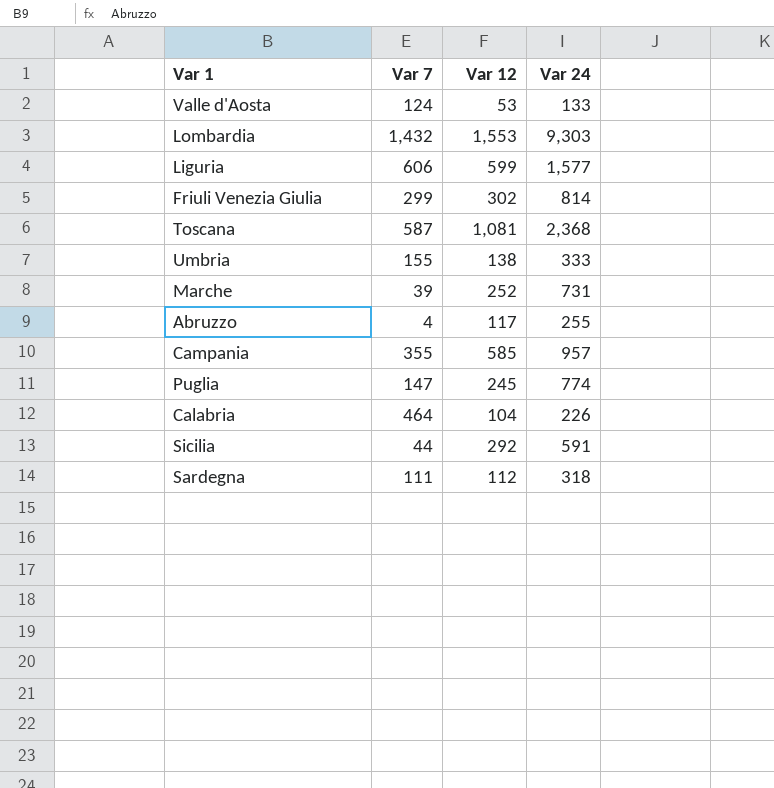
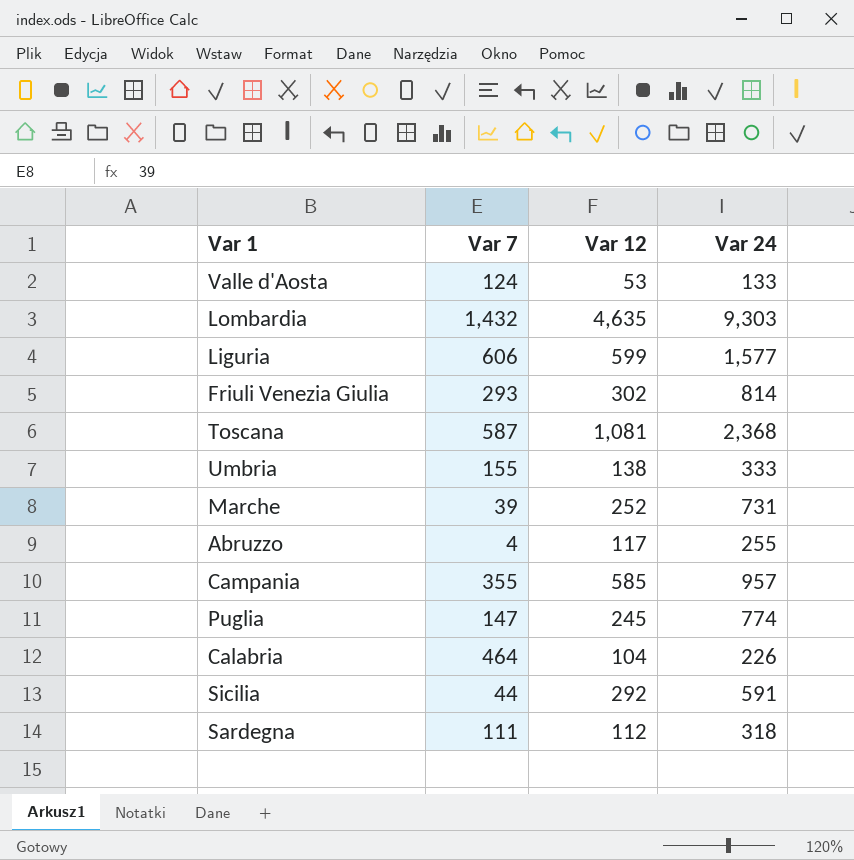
Lombardia | Var 12: 1,553 -> 4,635
Friuli Venezia Giulia | Var 7: 299 -> 293

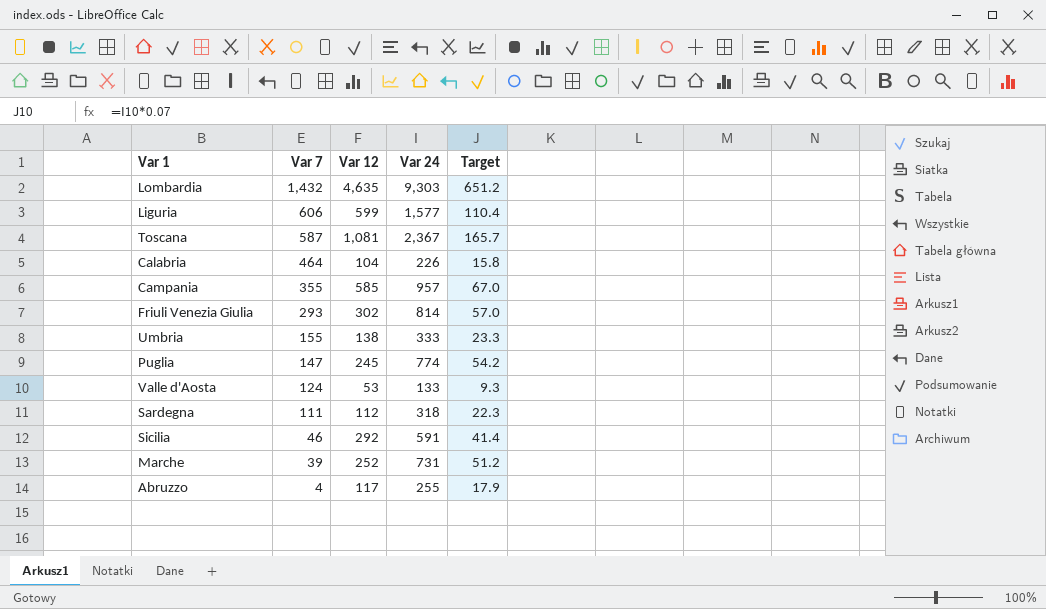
row order: none -> Var 7 descending
column Target | formula: none -> [Var 24] * 0.07
Toscana | Var 24: 2,368 -> 2,367
Sicilia | Var 7: 44 -> 46

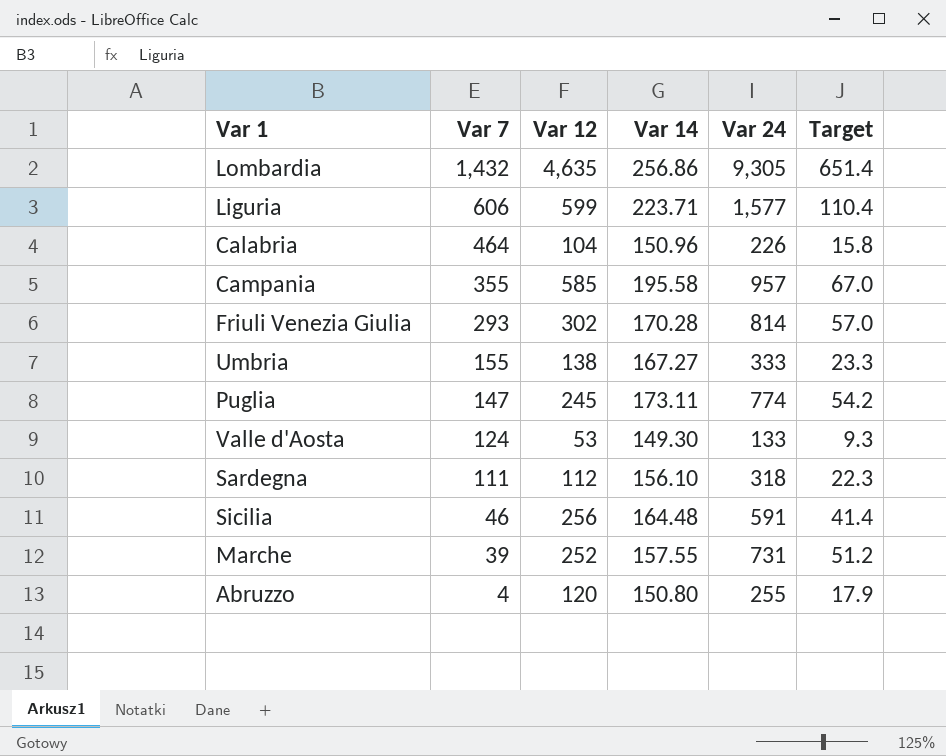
column Var 14 | position: none -> 4
row Toscana: 587 | 1,081 | 2,367 | 165.7 -> none
Lombardia | Var 24: 9,303 -> 9,305
Lombardia | Target: 651.2 -> 651.4
Sicilia | Var 12: 292 -> 256
Abruzzo | Var 12: 117 -> 120

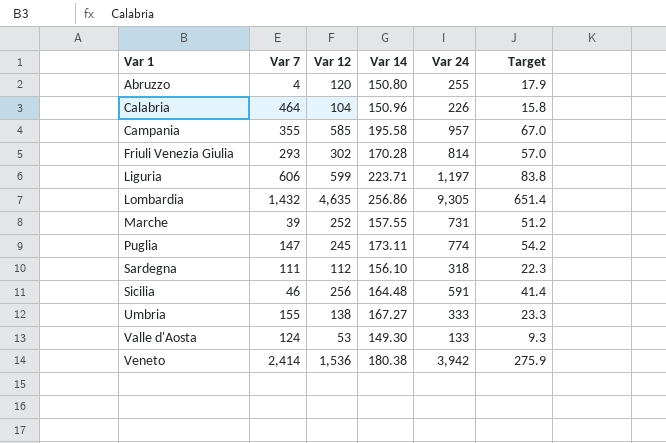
row order: Var 7 descending -> Var 1 ascending
Liguria | Var 24: 1,577 -> 1,197
Liguria | Target: 110.4 -> 83.8
row Veneto: none -> 2,414 | 1,536 | 180.38 | 3,942 | 275.9

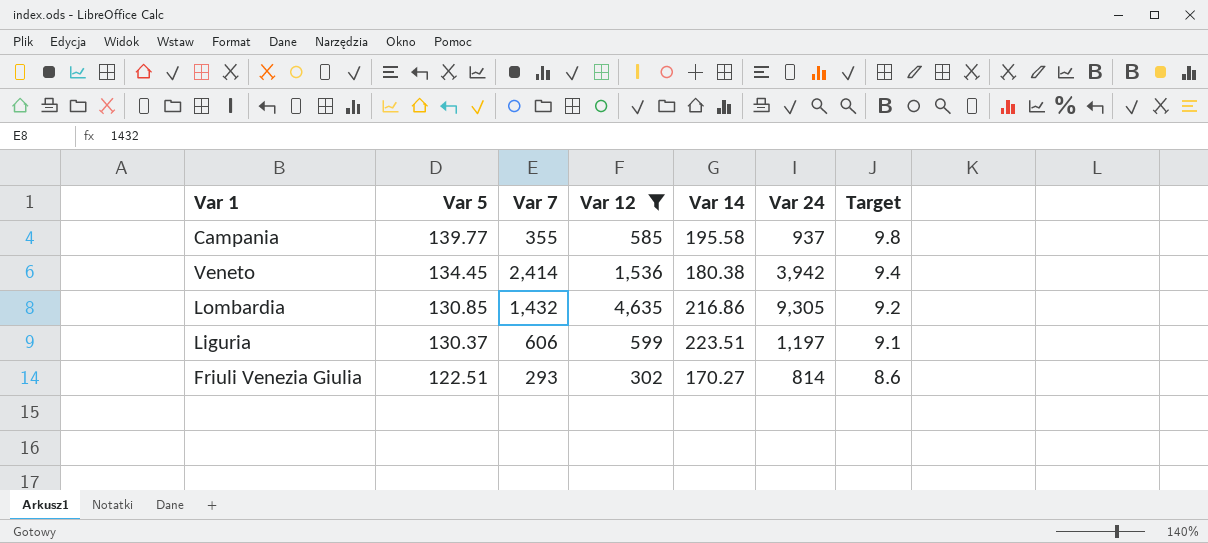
filter: none -> Var 12 >= 302
row order: Var 1 ascending -> Var 5 descending
column Var 5 | position: none -> 2
column Target | formula: [Var 24] * 0.07 -> [Var 5] * 0.07
Campania | Var 24: 957 -> 937
Lombardia | Var 14: 256.86 -> 216.86
Liguria | Var 14: 223.71 -> 223.51
Friuli Venezia Giulia | Var 14: 170.28 -> 170.27

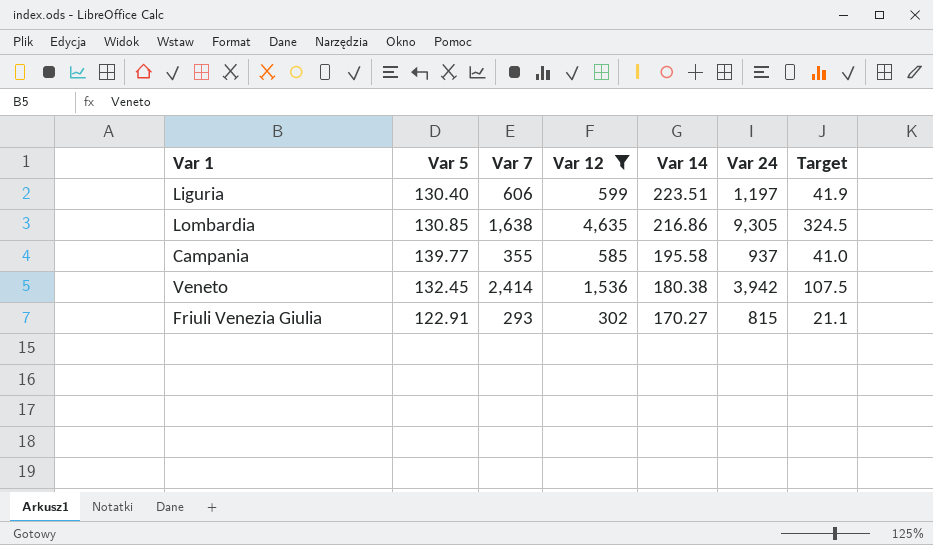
row order: Var 5 descending -> Var 14 descending
column Target | formula: [Var 5] * 0.07 -> [Var 12] * 0.07
Liguria | Var 5: 130.37 -> 130.40
Lombardia | Var 7: 1,432 -> 1,638
Veneto | Var 5: 134.45 -> 132.45
Friuli Venezia Giulia | Var 5: 122.51 -> 122.91
Friuli Venezia Giulia | Var 24: 814 -> 815

